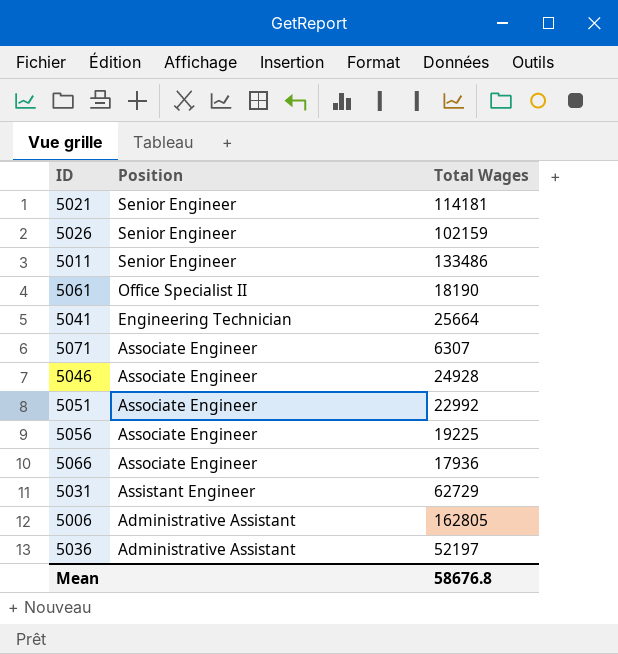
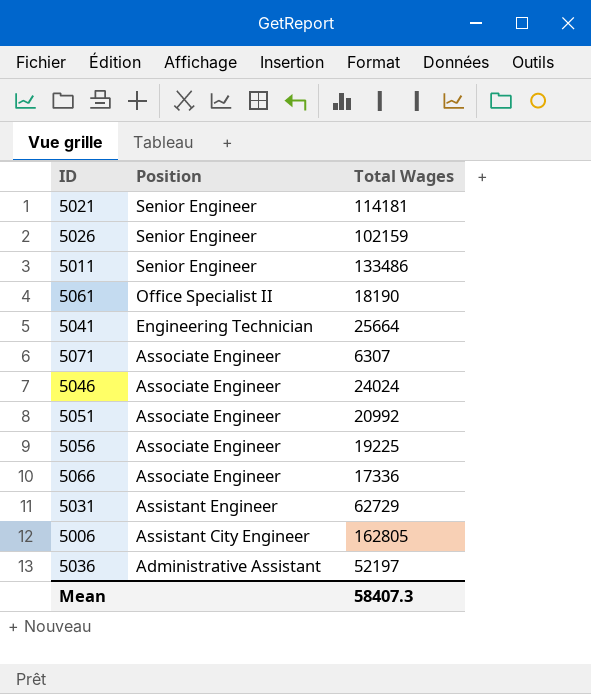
5046 | Total Wages: 24928 -> 24024
5051 | Total Wages: 22992 -> 20992
5066 | Total Wages: 17936 -> 17336
5006 | Position: Administrative Assistant -> Assistant City Engineer
Mean | Total Wages: 58676.8 -> 58407.3

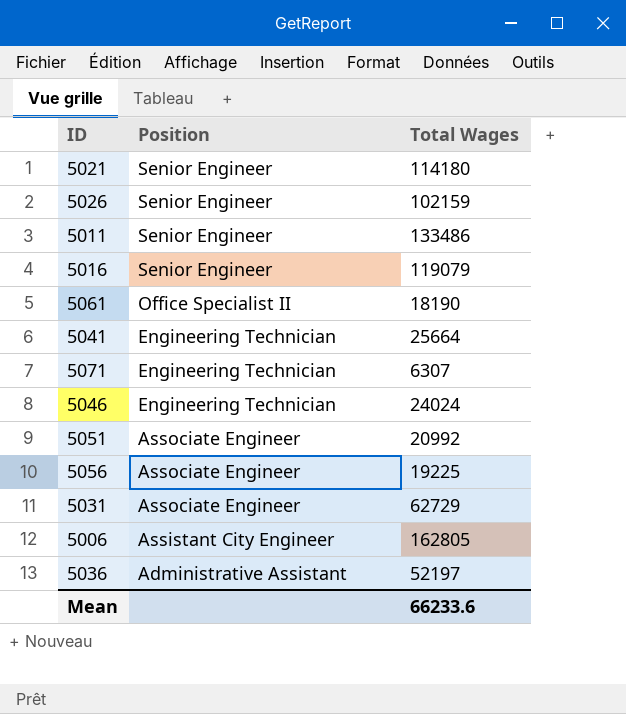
row 5066: Associate Engineer | 17336 -> none
5021 | Total Wages: 114181 -> 114180
row 5016: none -> Senior Engineer | 119079
5071 | Position: Associate Engineer -> Engineering Technician
5046 | Position: Associate Engineer -> Engineering Technician
5031 | Position: Assistant Engineer -> Associate Engineer
Mean | Total Wages: 58407.3 -> 66233.6

